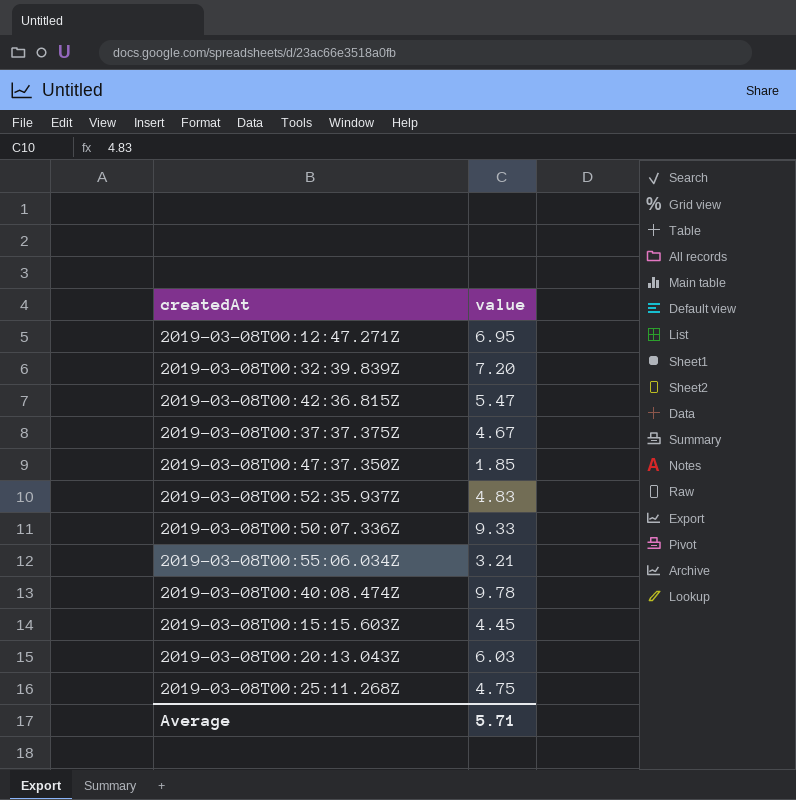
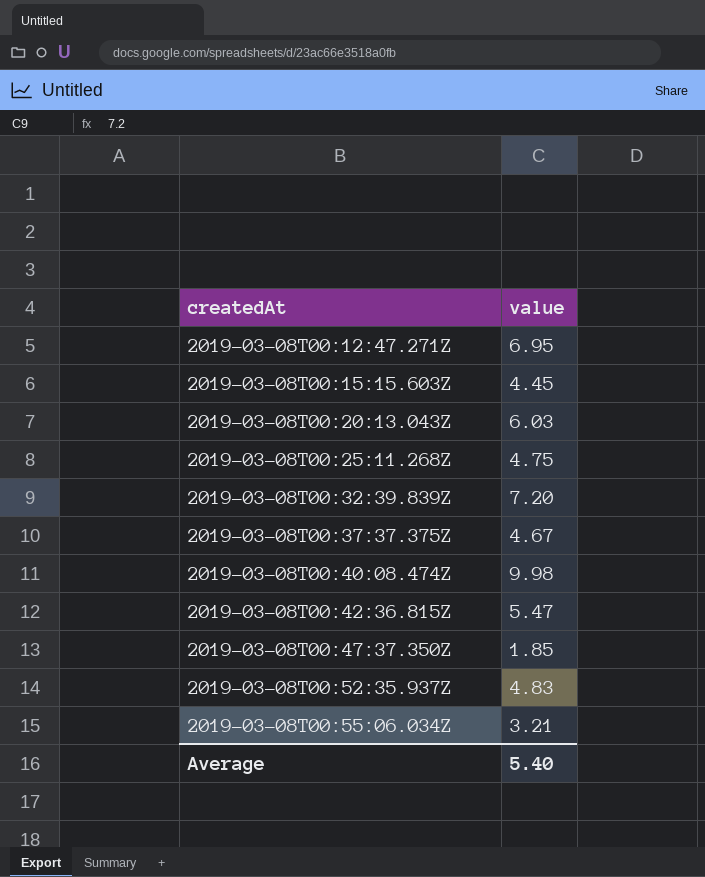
row order: none -> createdAt ascending
row 2019-03-08T00:50:07.336Z: 9.33 -> none
2019-03-08T00:40:08.474Z | value: 9.78 -> 9.98
Average | value: 5.71 -> 5.40

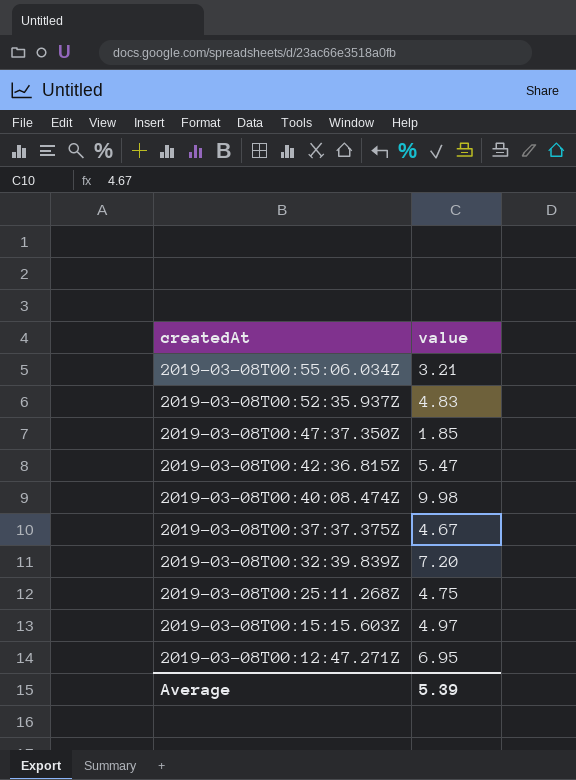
row order: createdAt ascending -> createdAt descending
row 2019-03-08T00:20:13.043Z: 6.03 -> none
2019-03-08T00:15:15.603Z | value: 4.45 -> 4.97
Average | value: 5.40 -> 5.39

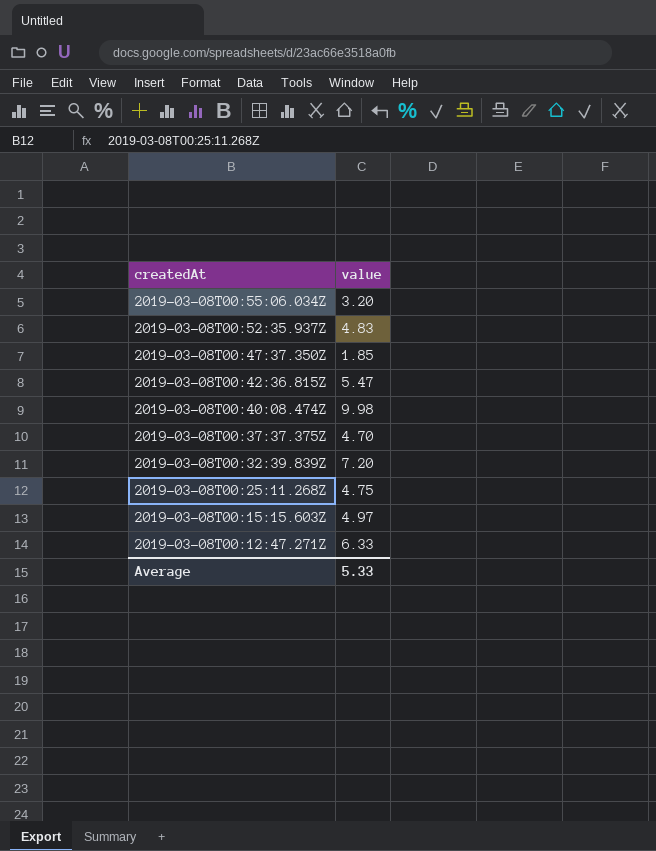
2019-03-08T00:55:06.034Z | value: 3.21 -> 3.20
2019-03-08T00:37:37.375Z | value: 4.67 -> 4.70
2019-03-08T00:12:47.271Z | value: 6.95 -> 6.33
Average | value: 5.39 -> 5.33

